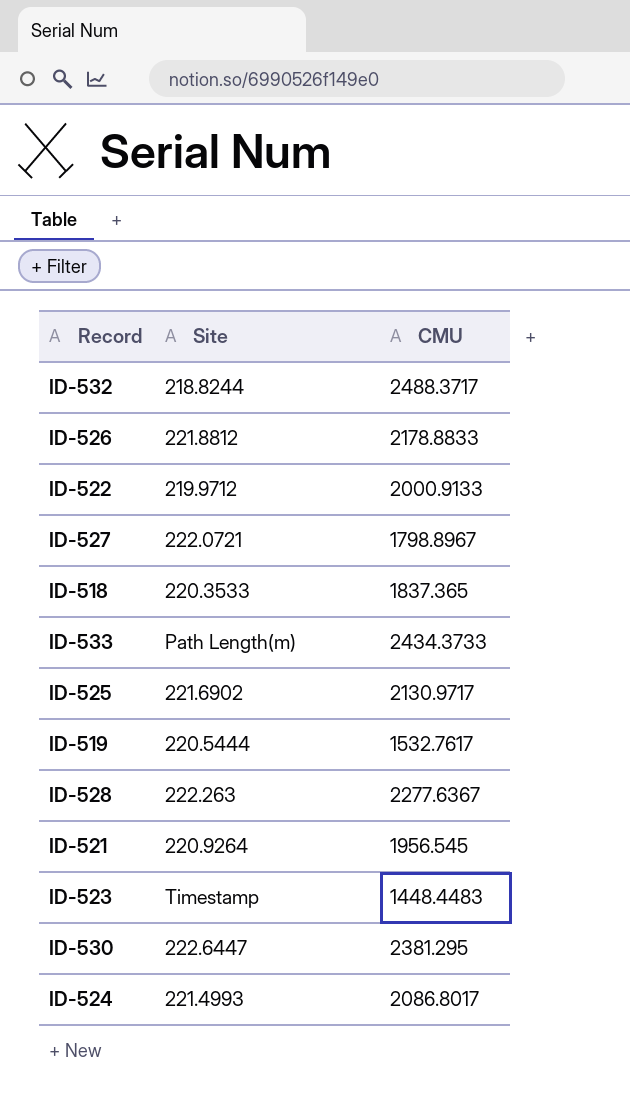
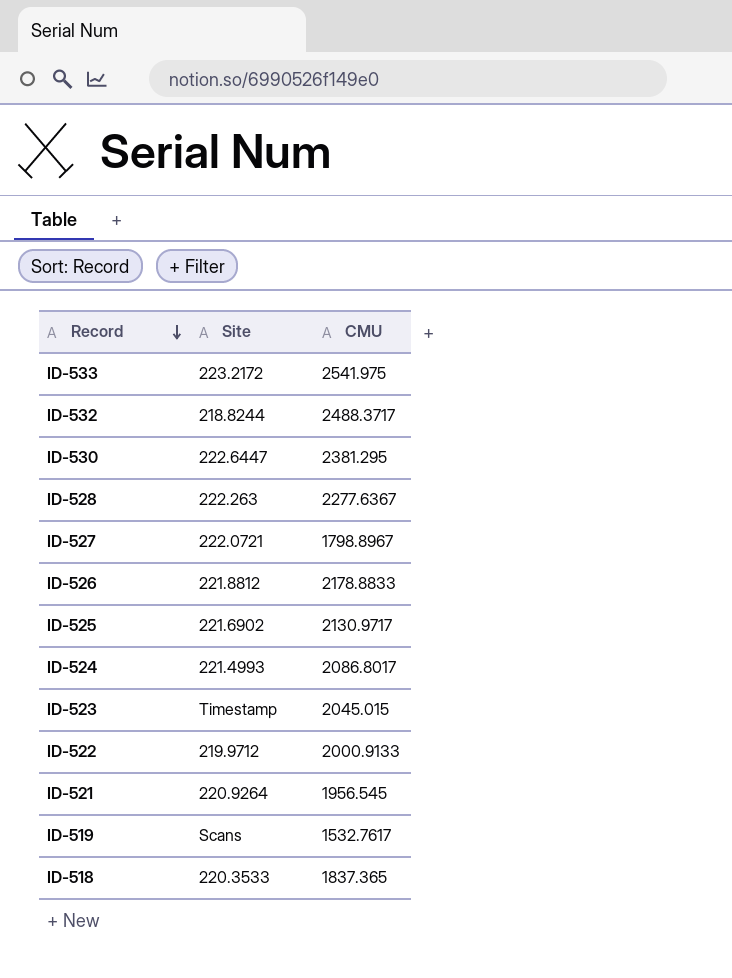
row order: none -> Record descending
ID-533 | Site: Path Length(m) -> 223.2172
ID-533 | CMU: 2434.3733 -> 2541.975
ID-523 | CMU: 1448.4483 -> 2045.015
ID-519 | Site: 220.5444 -> Scans

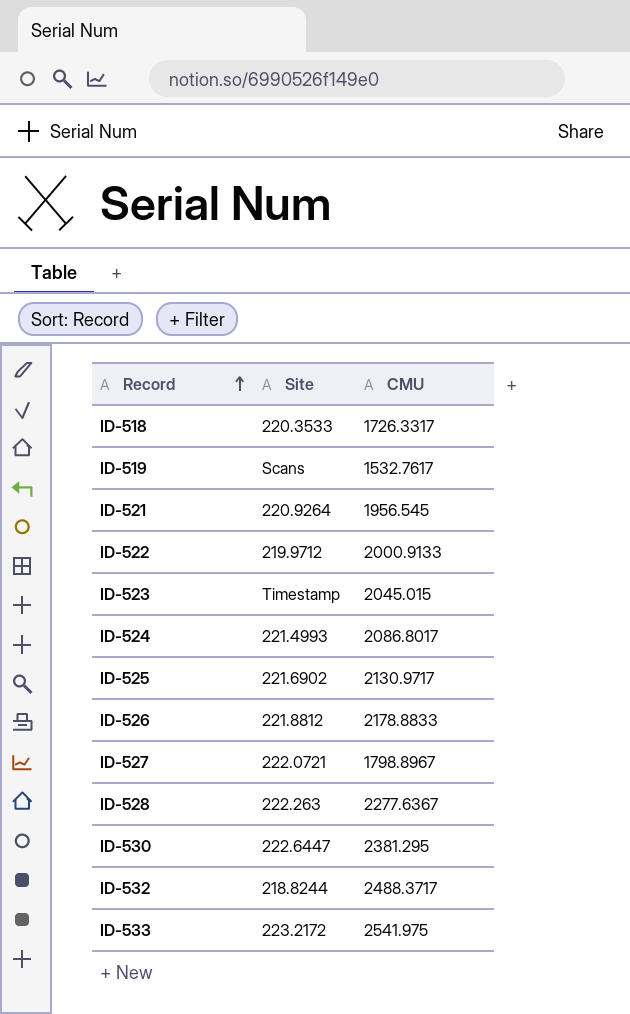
row order: Record descending -> Record ascending
ID-518 | CMU: 1837.365 -> 1726.3317

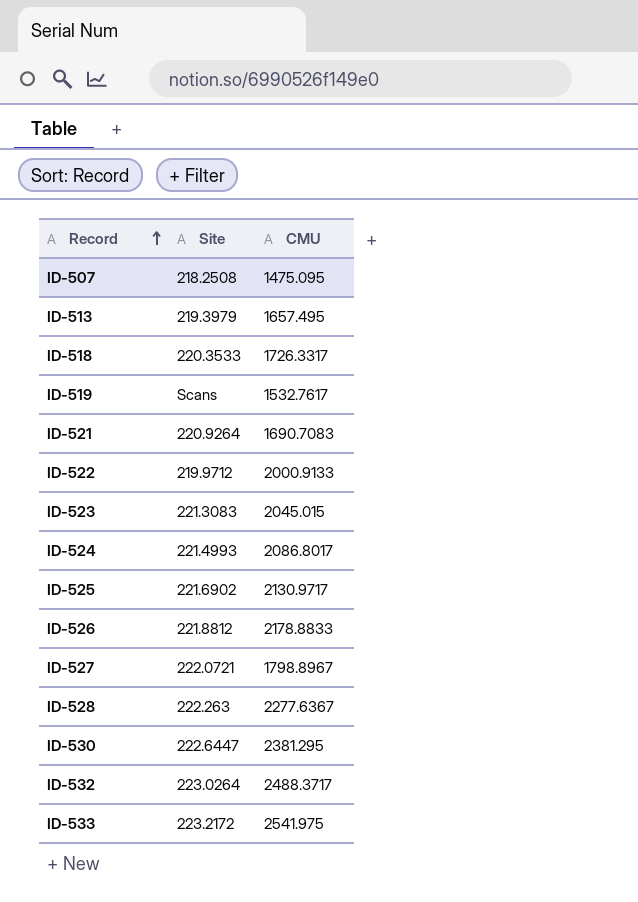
row ID-507: none -> 218.2508 | 1475.095
row ID-513: none -> 219.3979 | 1657.495
ID-521 | CMU: 1956.545 -> 1690.7083
ID-523 | Site: Timestamp -> 221.3083
ID-532 | Site: 218.8244 -> 223.0264

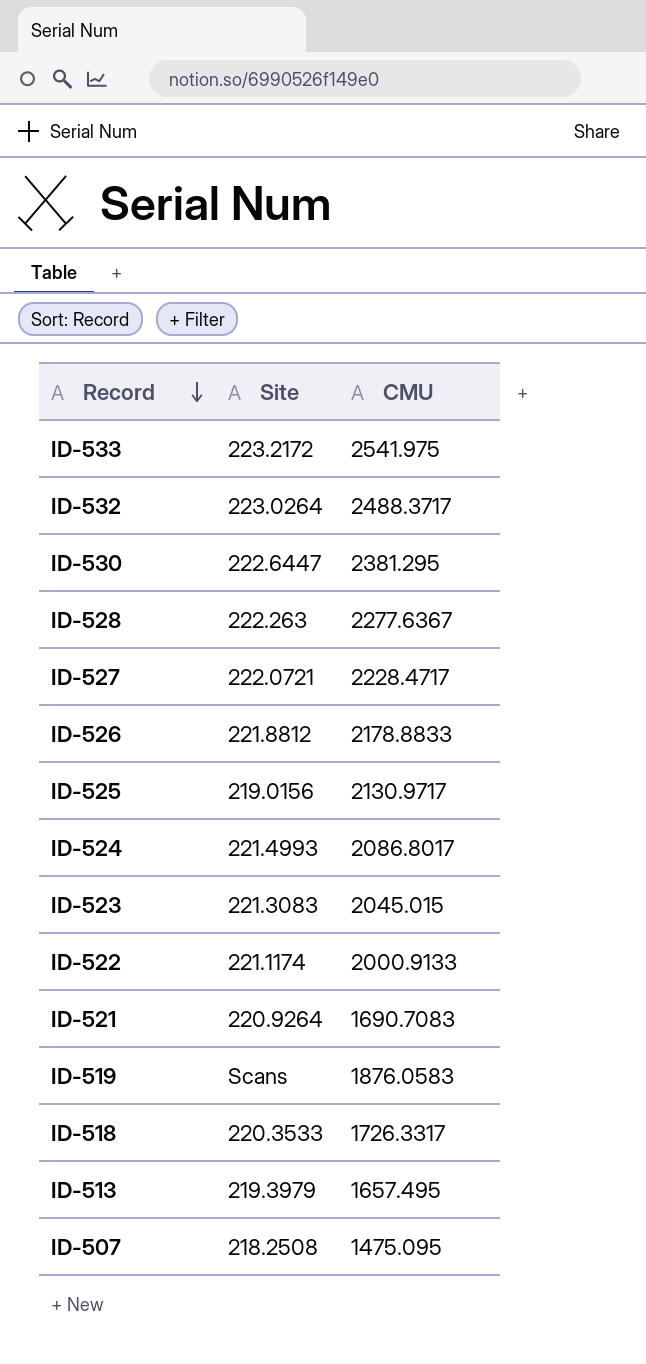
row order: Record ascending -> Record descending
ID-527 | CMU: 1798.8967 -> 2228.4717
ID-525 | Site: 221.6902 -> 219.0156
ID-522 | Site: 219.9712 -> 221.1174
ID-519 | CMU: 1532.7617 -> 1876.0583

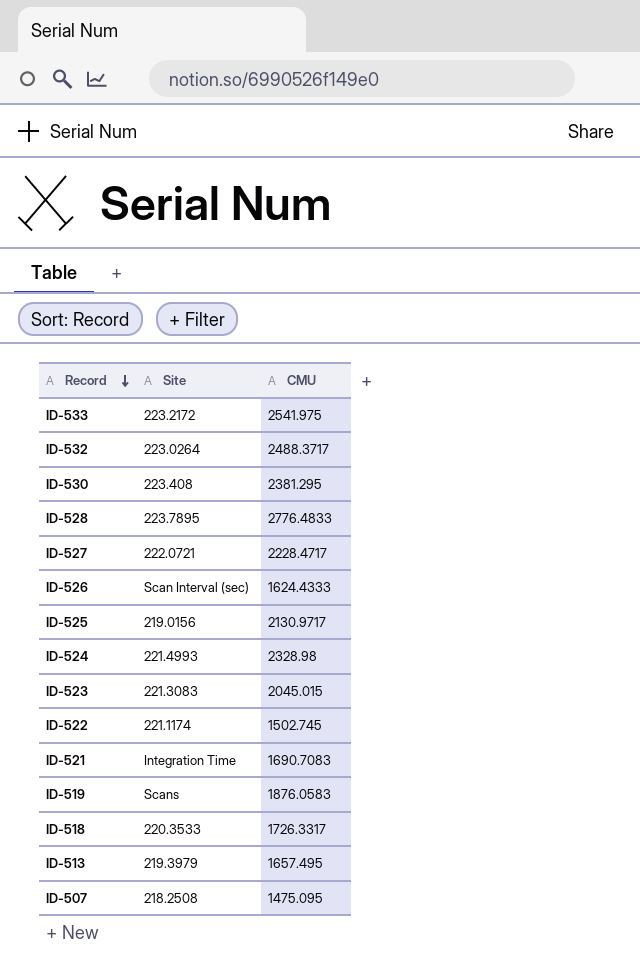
ID-530 | Site: 222.6447 -> 223.408
ID-528 | Site: 222.263 -> 223.7895
ID-528 | CMU: 2277.6367 -> 2776.4833
ID-526 | Site: 221.8812 -> Scan Interval (sec)
ID-526 | CMU: 2178.8833 -> 1624.4333
ID-524 | CMU: 2086.8017 -> 2328.98
ID-522 | CMU: 2000.9133 -> 1502.745
ID-521 | Site: 220.9264 -> Integration Time

